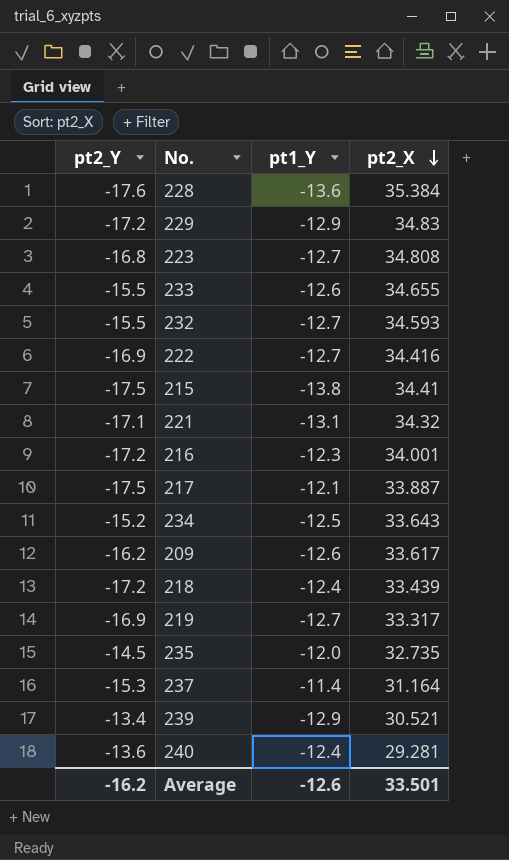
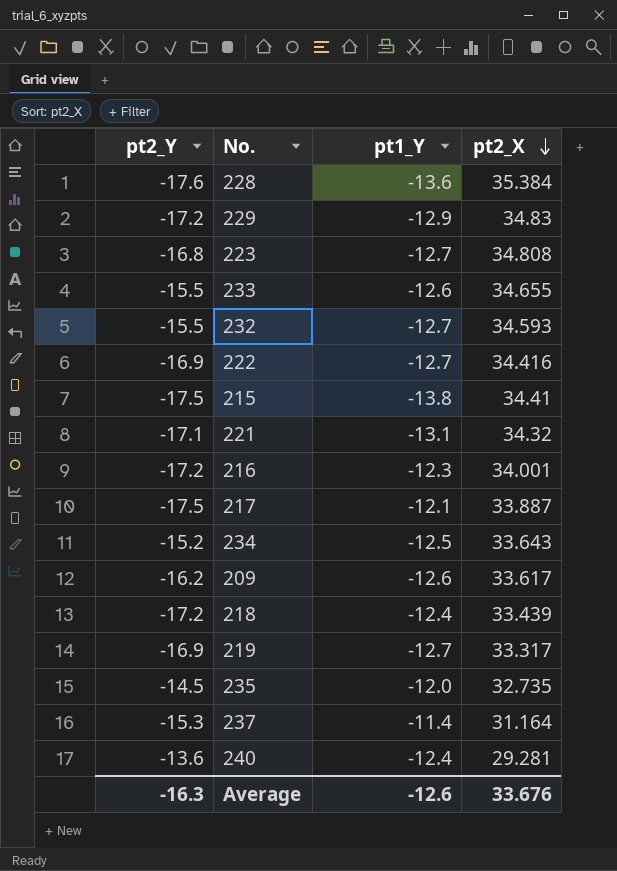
row 239: -13.4 | -12.9 | 30.521 -> none
Average | pt2_Y: -16.2 -> -16.3
Average | pt2_X: 33.501 -> 33.676

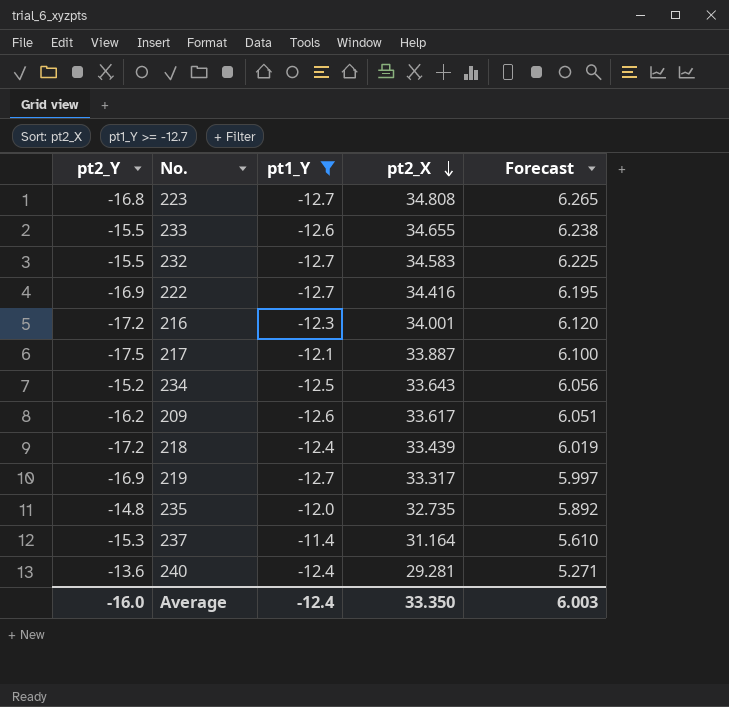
filter: none -> pt1_Y >= -12.7
column Forecast | formula: none -> [pt2_X] * 0.18
232 | pt2_X: 34.593 -> 34.583
235 | pt2_Y: -14.5 -> -14.8
Average | pt2_Y: -16.3 -> -16.0
Average | pt1_Y: -12.6 -> -12.4
Average | pt2_X: 33.676 -> 33.350

